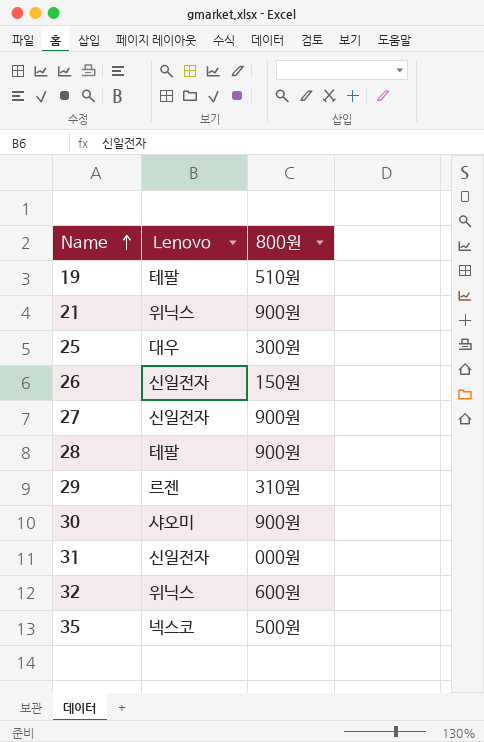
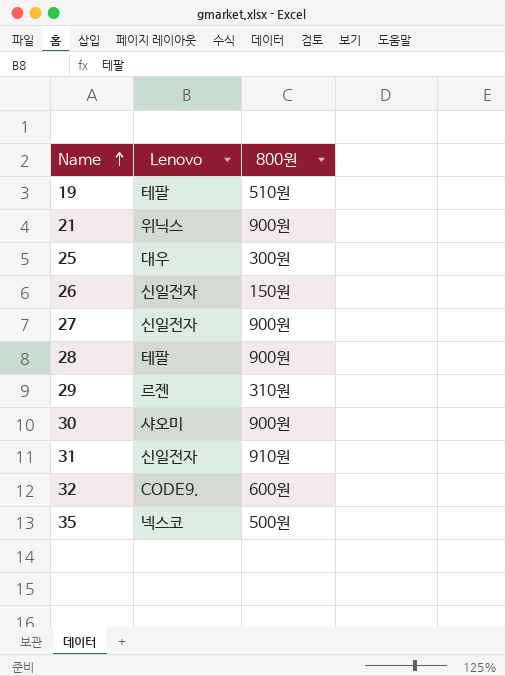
31 | 800원: 000원 -> 910원
32 | Lenovo: 위닉스 -> CODE9.

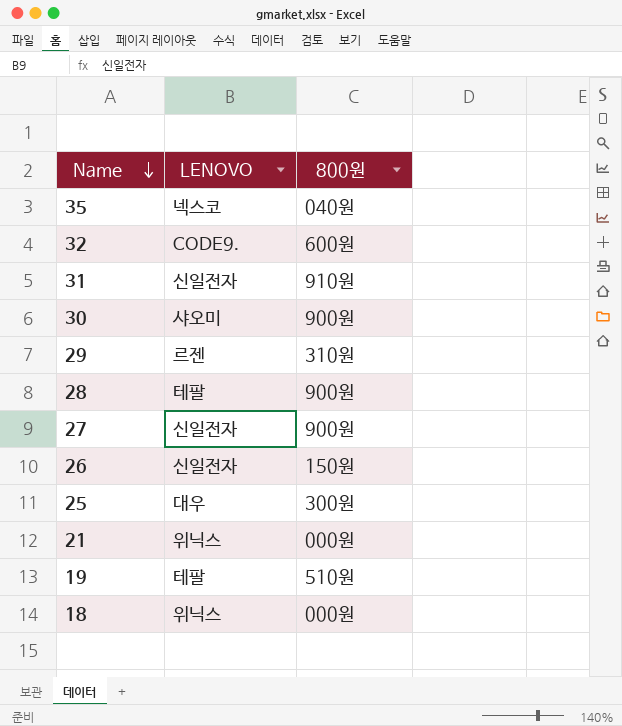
row order: Name ascending -> Name descending
column name: Lenovo -> LENOVO
35 | 800원: 500원 -> 040원
21 | 800원: 900원 -> 000원
row 18: none -> 위닉스 | 000원

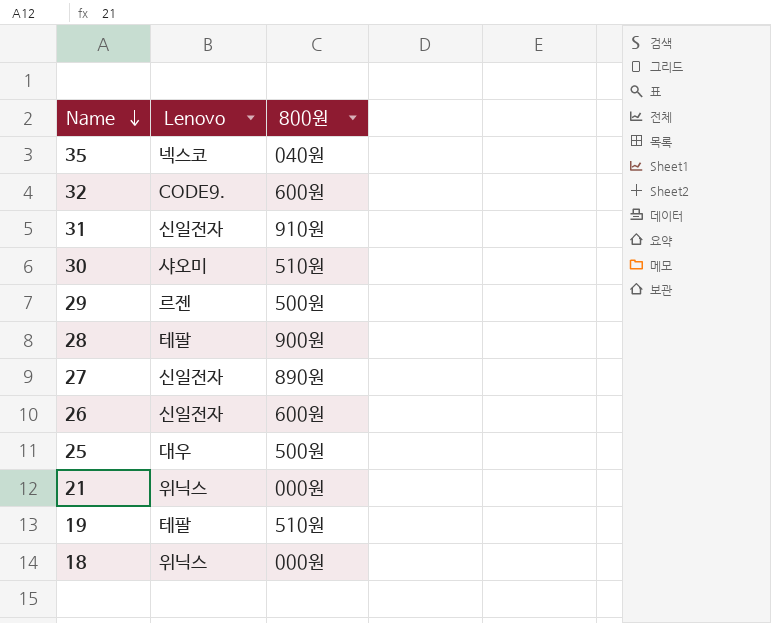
column name: LENOVO -> Lenovo
30 | 800원: 900원 -> 510원
29 | 800원: 310원 -> 500원
27 | 800원: 900원 -> 890원
26 | 800원: 150원 -> 600원
25 | 800원: 300원 -> 500원

